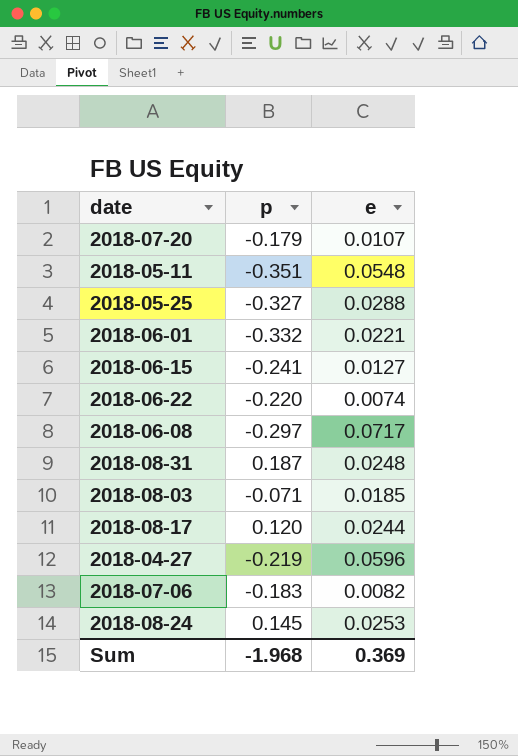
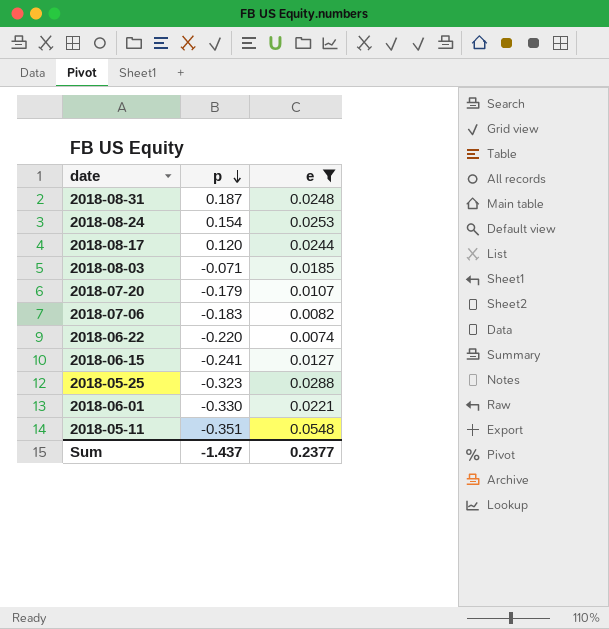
filter: none -> e <= 0.0548
row order: none -> p descending
2018-08-24 | p: 0.145 -> 0.154
2018-05-25 | p: -0.327 -> -0.323
2018-06-01 | p: -0.332 -> -0.330
Sum | p: -1.968 -> -1.437
Sum | e: 0.369 -> 0.2377

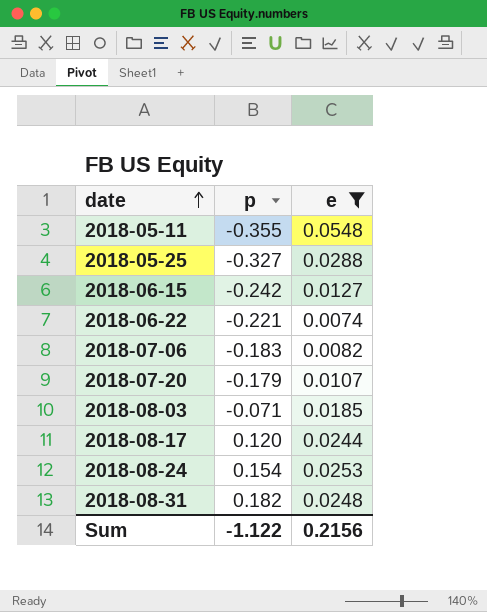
row order: p descending -> date ascending
row 2018-06-01: -0.330 | 0.0221 -> none
2018-05-11 | p: -0.351 -> -0.355
2018-05-25 | p: -0.323 -> -0.327
2018-06-15 | p: -0.241 -> -0.242
2018-06-22 | p: -0.220 -> -0.221
2018-08-31 | p: 0.187 -> 0.182
Sum | p: -1.437 -> -1.122
Sum | e: 0.2377 -> 0.2156

